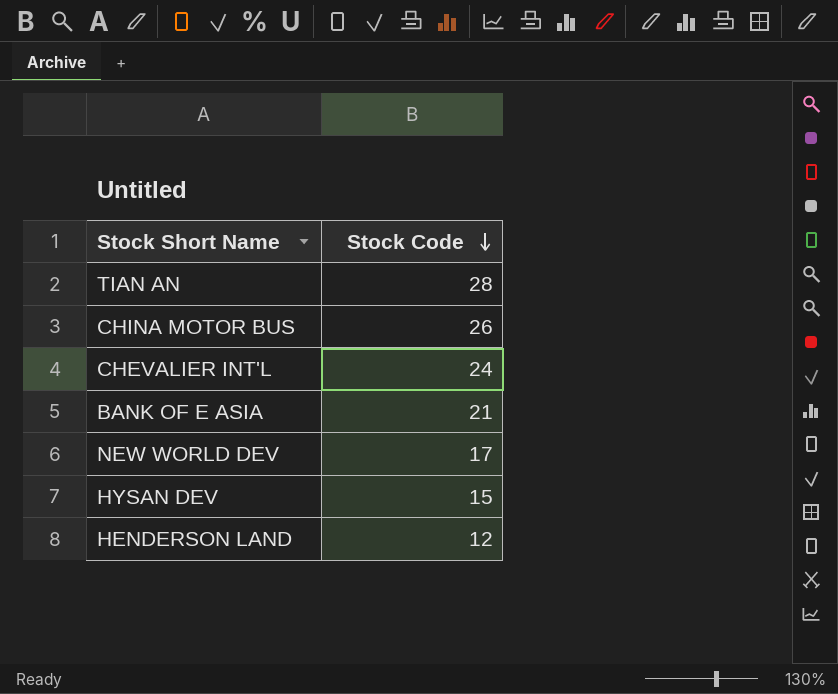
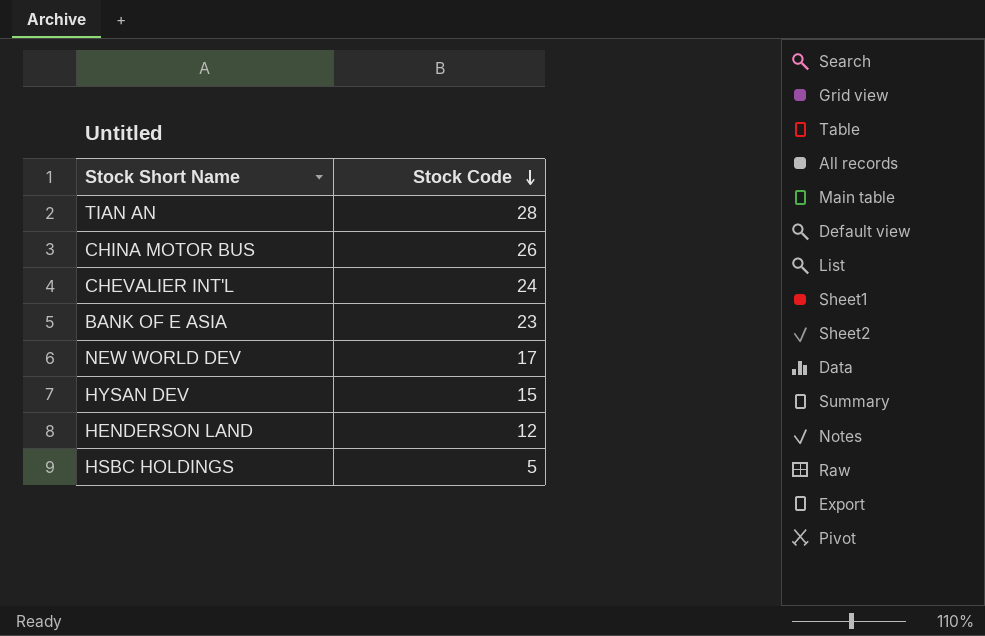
BANK OF E ASIA | Stock Code: 21 -> 23
row HSBC HOLDINGS: none -> 5

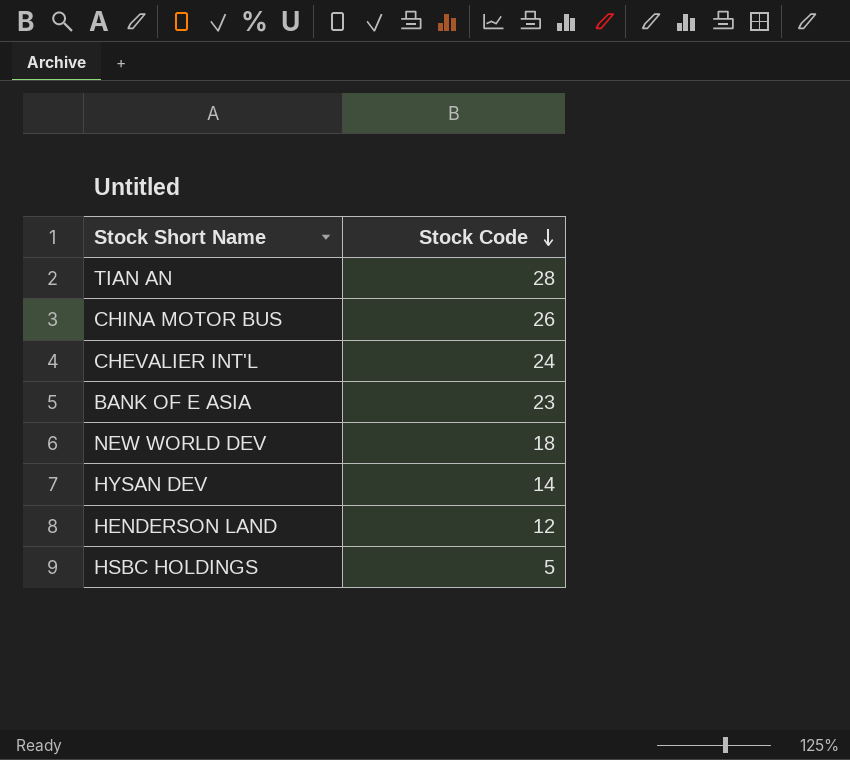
NEW WORLD DEV | Stock Code: 17 -> 18
HYSAN DEV | Stock Code: 15 -> 14

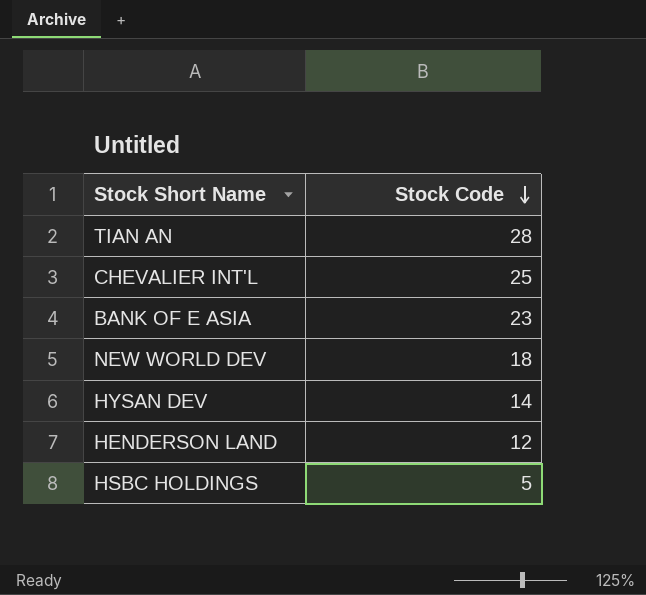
row CHINA MOTOR BUS: 26 -> none
CHEVALIER INT'L | Stock Code: 24 -> 25

